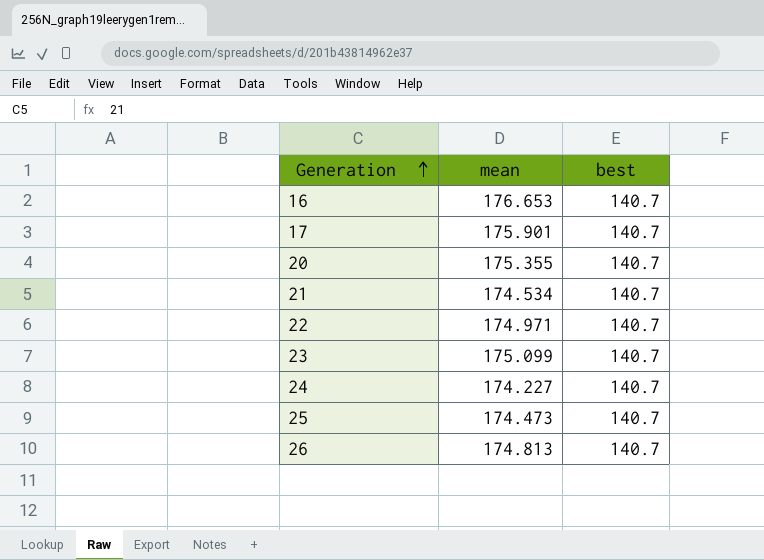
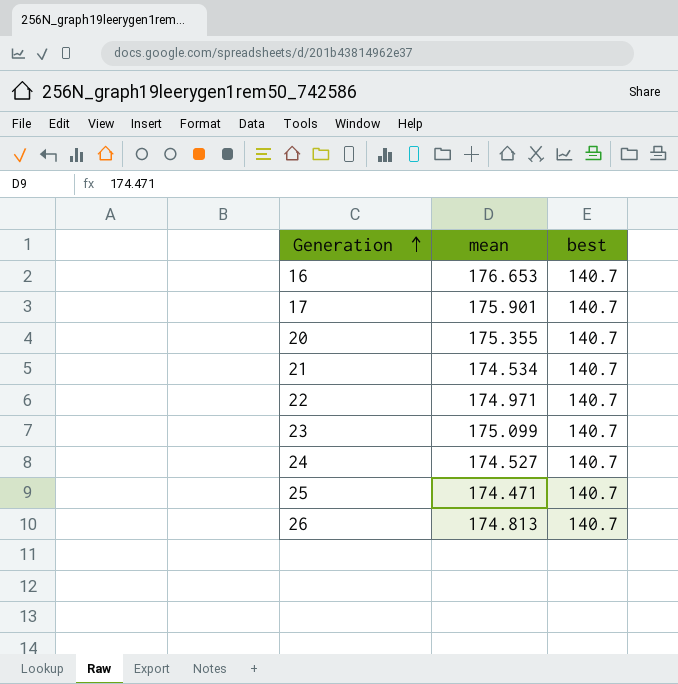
24 | mean: 174.227 -> 174.527
25 | mean: 174.473 -> 174.471

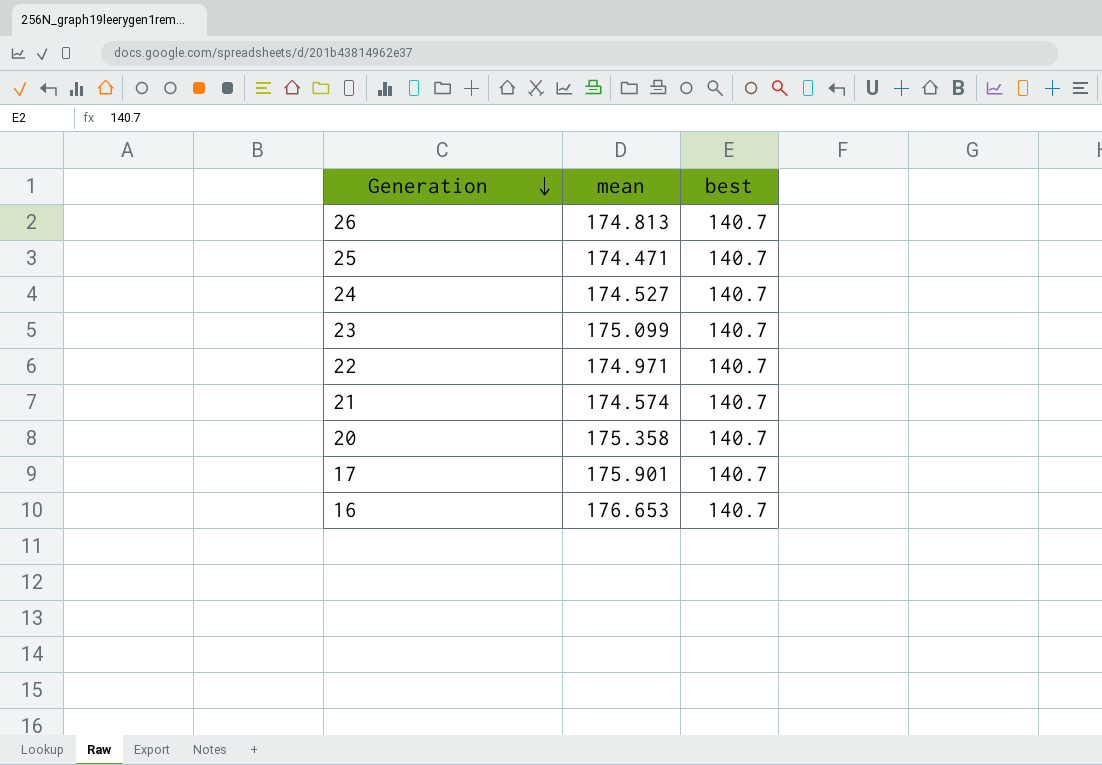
row order: Generation ascending -> Generation descending
21 | mean: 174.534 -> 174.574
20 | mean: 175.355 -> 175.358

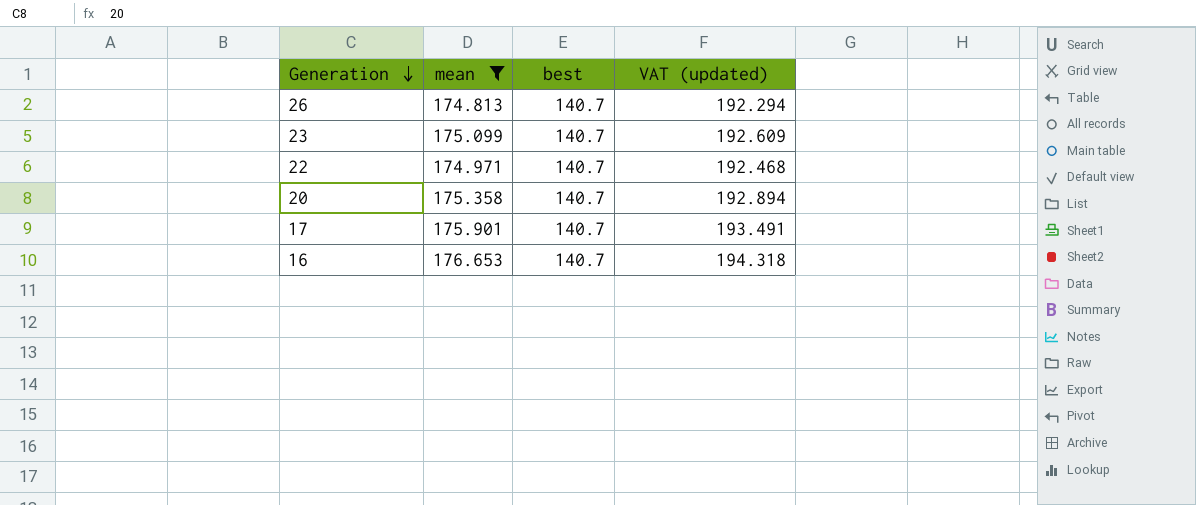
filter: none -> mean >= 174.813
column VAT (updated) | formula: none -> [mean] * 1.1

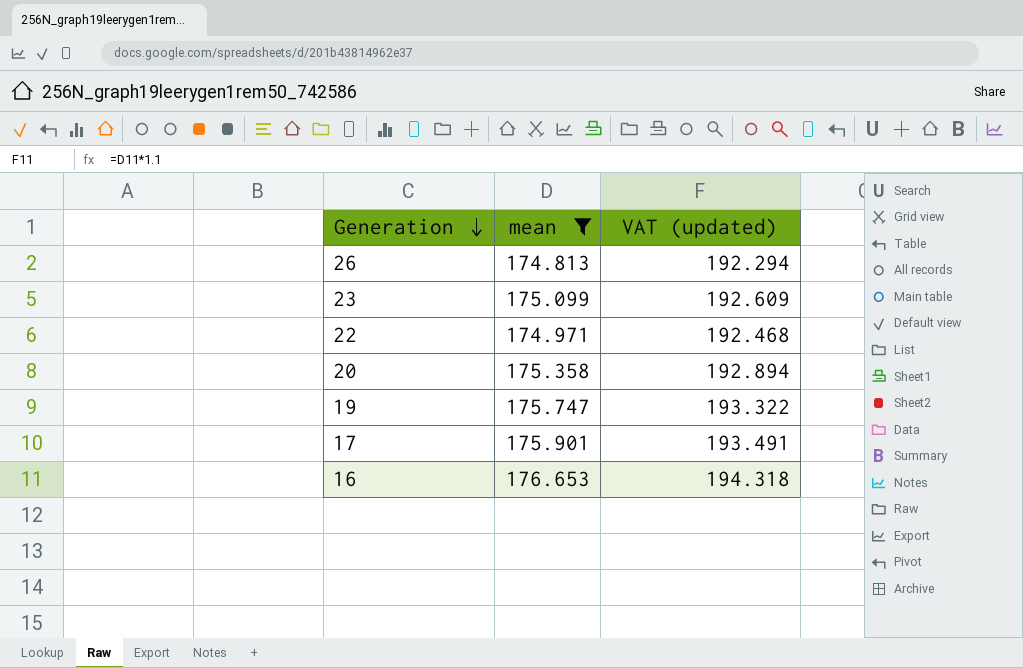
column best | position: 3 -> none
row 19: none -> 175.747 | 193.322

